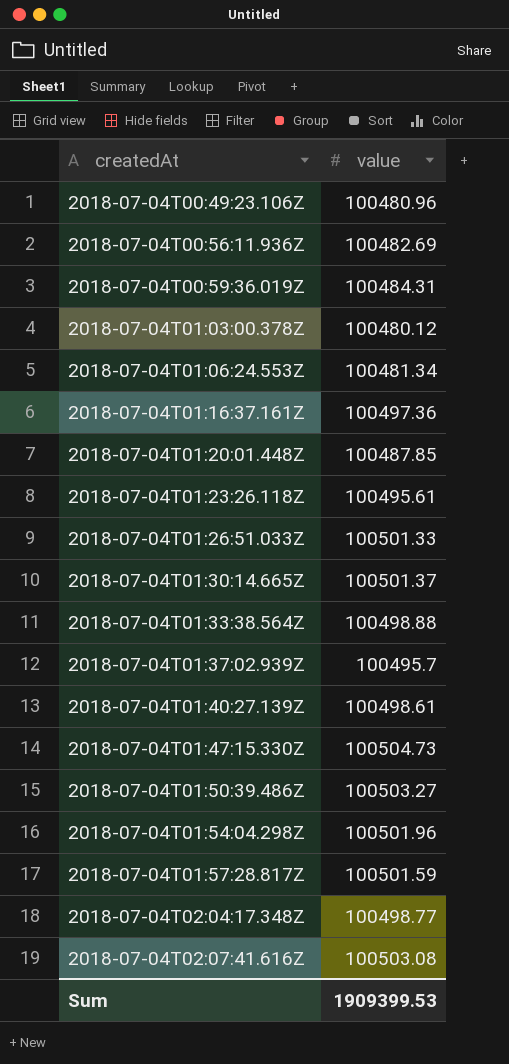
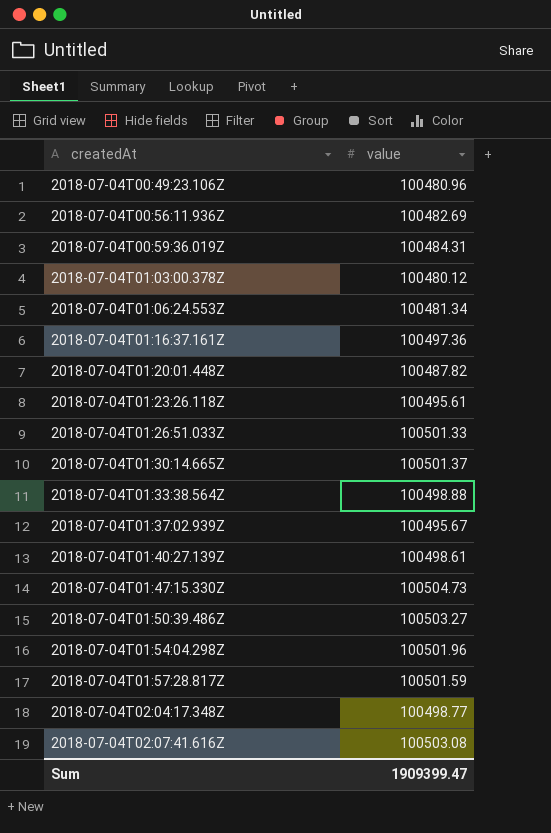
2018-07-04T01:20:01.448Z | value: 100487.85 -> 100487.82
2018-07-04T01:37:02.939Z | value: 100495.7 -> 100495.67
Sum | value: 1909399.53 -> 1909399.47

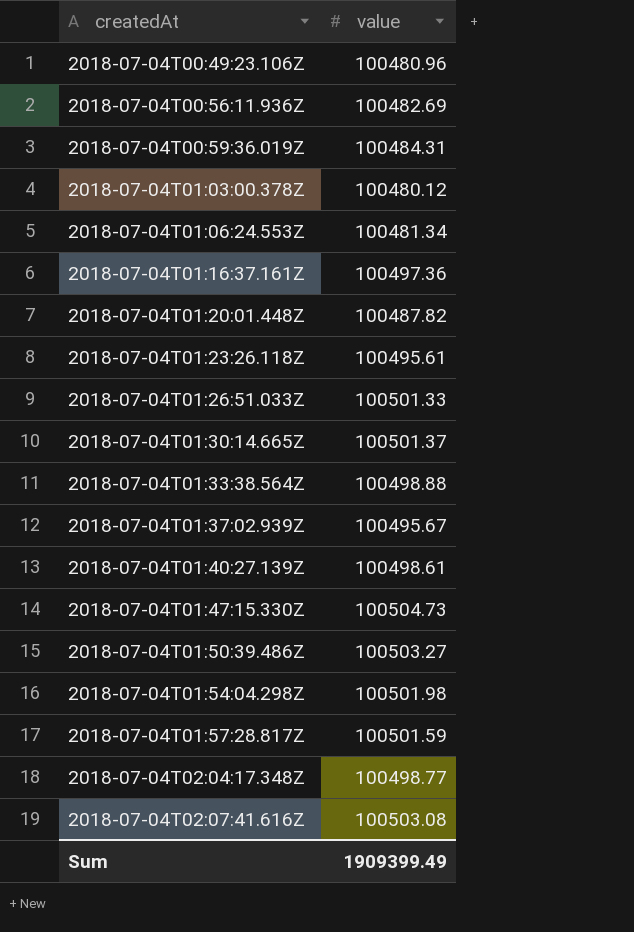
2018-07-04T01:54:04.298Z | value: 100501.96 -> 100501.98
Sum | value: 1909399.47 -> 1909399.49

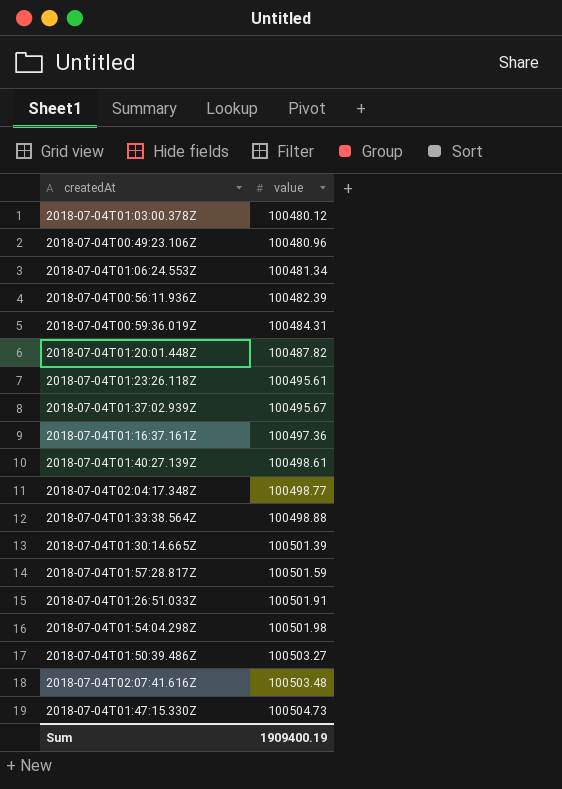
row order: createdAt ascending -> value ascending
2018-07-04T00:56:11.936Z | value: 100482.69 -> 100482.39
2018-07-04T01:30:14.665Z | value: 100501.37 -> 100501.39
2018-07-04T01:26:51.033Z | value: 100501.33 -> 100501.91
2018-07-04T02:07:41.616Z | value: 100503.08 -> 100503.48
Sum | value: 1909399.49 -> 1909400.19

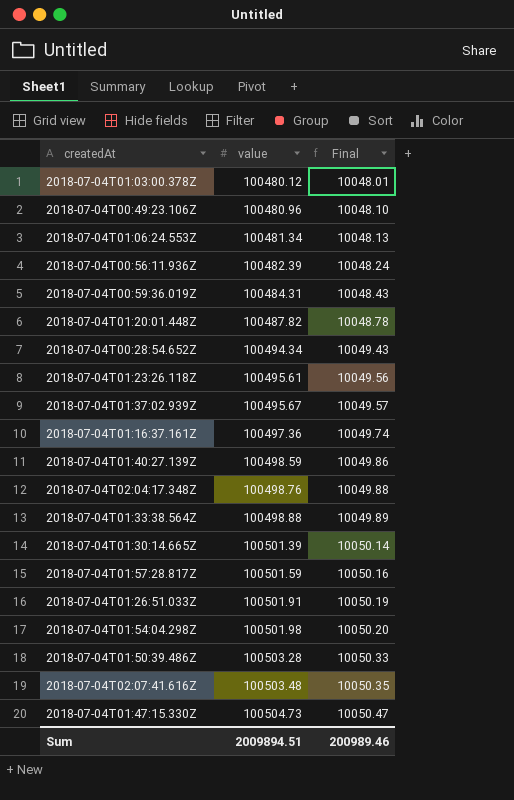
column Final | formula: none -> [value] * 0.1
row 2018-07-04T00:28:54.652Z: none -> 100494.34 | 10049.43
2018-07-04T01:40:27.139Z | value: 100498.61 -> 100498.59
2018-07-04T02:04:17.348Z | value: 100498.77 -> 100498.76
2018-07-04T01:50:39.486Z | value: 100503.27 -> 100503.28
Sum | value: 1909400.19 -> 2009894.51

